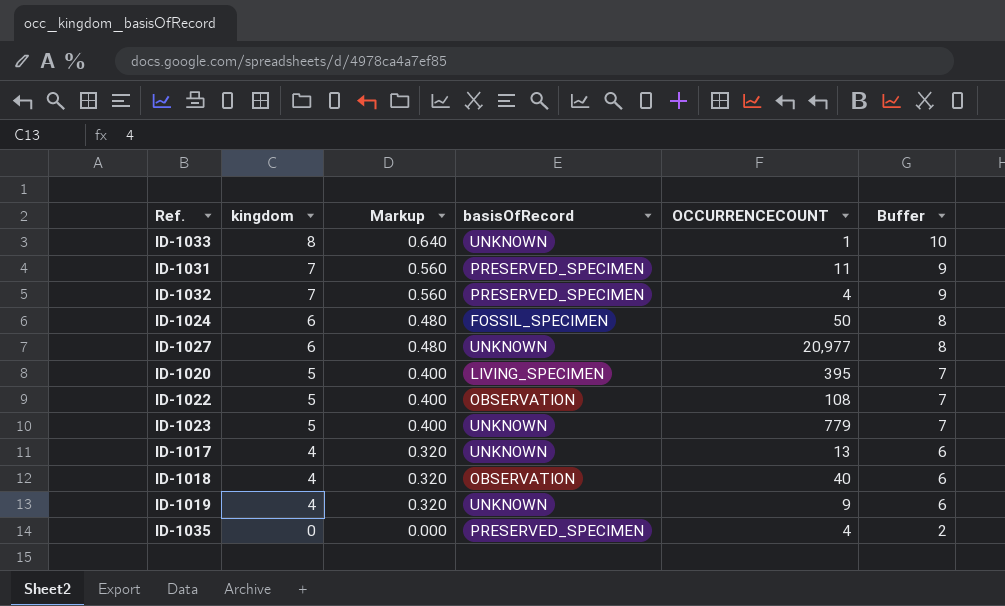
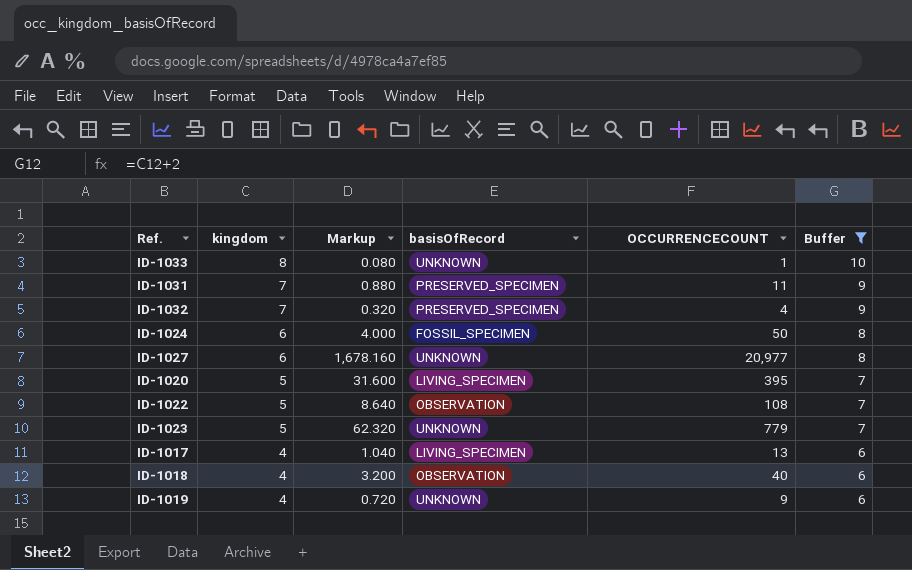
filter: none -> Buffer != 2
column Markup | formula: [kingdom] * 0.08 -> [OCCURRENCECOUNT] * 0.08
ID-1017 | basisOfRecord: UNKNOWN -> LIVING_SPECIMEN

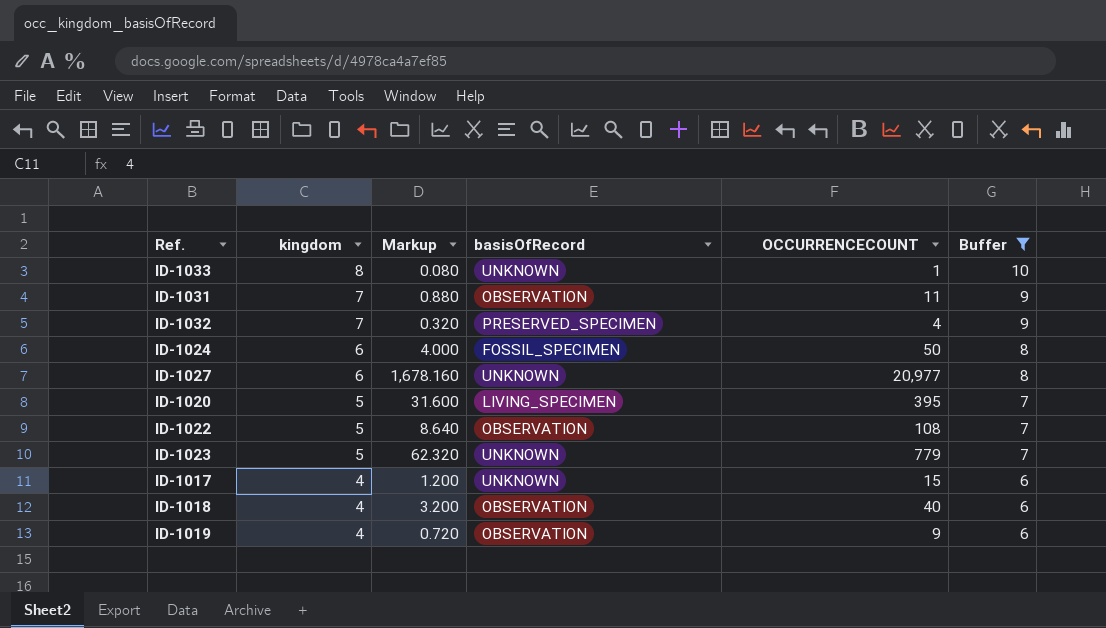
ID-1031 | basisOfRecord: PRESERVED_SPECIMEN -> OBSERVATION
ID-1017 | Markup: 1.040 -> 1.200
ID-1017 | basisOfRecord: LIVING_SPECIMEN -> UNKNOWN
ID-1017 | OCCURRENCECOUNT: 13 -> 15
ID-1019 | basisOfRecord: UNKNOWN -> OBSERVATION

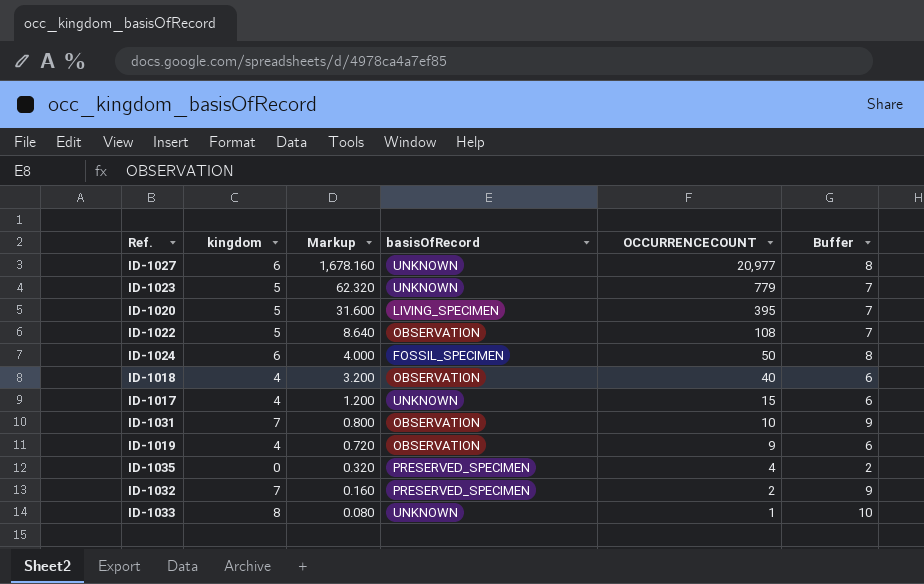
filter: Buffer != 2 -> none
row order: kingdom descending -> Markup descending
ID-1031 | Markup: 0.880 -> 0.800
ID-1031 | OCCURRENCECOUNT: 11 -> 10
ID-1032 | Markup: 0.320 -> 0.160
ID-1032 | OCCURRENCECOUNT: 4 -> 2

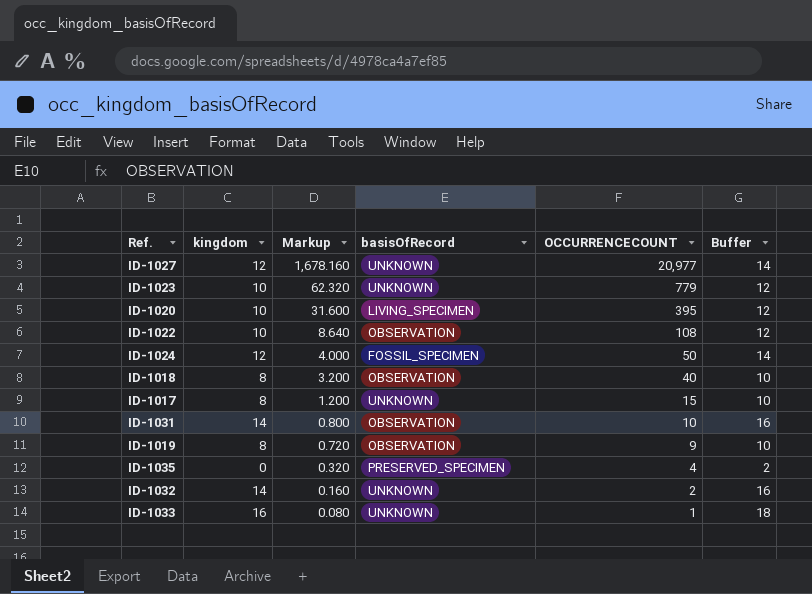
ID-1027 | kingdom: 6 -> 12
ID-1027 | Buffer: 8 -> 14
ID-1023 | kingdom: 5 -> 10
ID-1023 | Buffer: 7 -> 12
ID-1020 | kingdom: 5 -> 10
ID-1020 | Buffer: 7 -> 12
ID-1022 | kingdom: 5 -> 10
ID-1022 | Buffer: 7 -> 12
ID-1024 | kingdom: 6 -> 12
ID-1024 | Buffer: 8 -> 14
ID-1018 | kingdom: 4 -> 8
ID-1018 | Buffer: 6 -> 10
ID-1017 | kingdom: 4 -> 8
ID-1017 | Buffer: 6 -> 10
ID-1031 | kingdom: 7 -> 14
ID-1031 | Buffer: 9 -> 16
ID-1019 | kingdom: 4 -> 8
ID-1019 | Buffer: 6 -> 10
ID-1032 | kingdom: 7 -> 14
ID-1032 | basisOfRecord: PRESERVED_SPECIMEN -> UNKNOWN
ID-1032 | Buffer: 9 -> 16
ID-1033 | kingdom: 8 -> 16
ID-1033 | Buffer: 10 -> 18

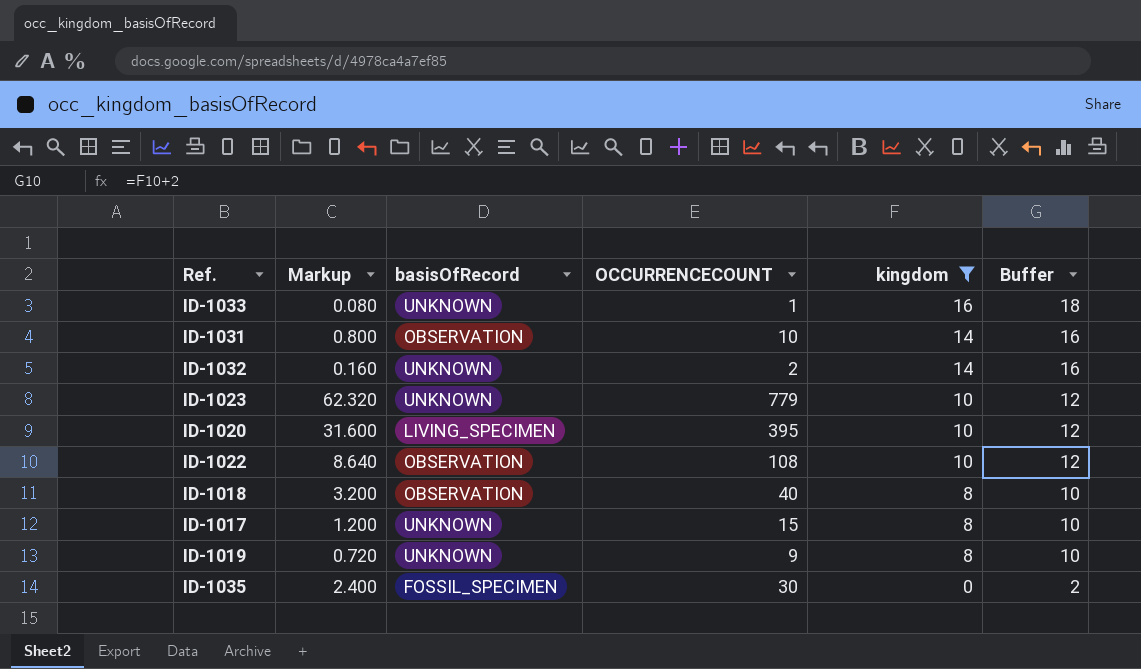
filter: none -> kingdom != 12
row order: Markup descending -> kingdom descending
column kingdom | position: 2 -> 5
ID-1019 | basisOfRecord: OBSERVATION -> UNKNOWN
ID-1035 | Markup: 0.320 -> 2.400
ID-1035 | basisOfRecord: PRESERVED_SPECIMEN -> FOSSIL_SPECIMEN
ID-1035 | OCCURRENCECOUNT: 4 -> 30

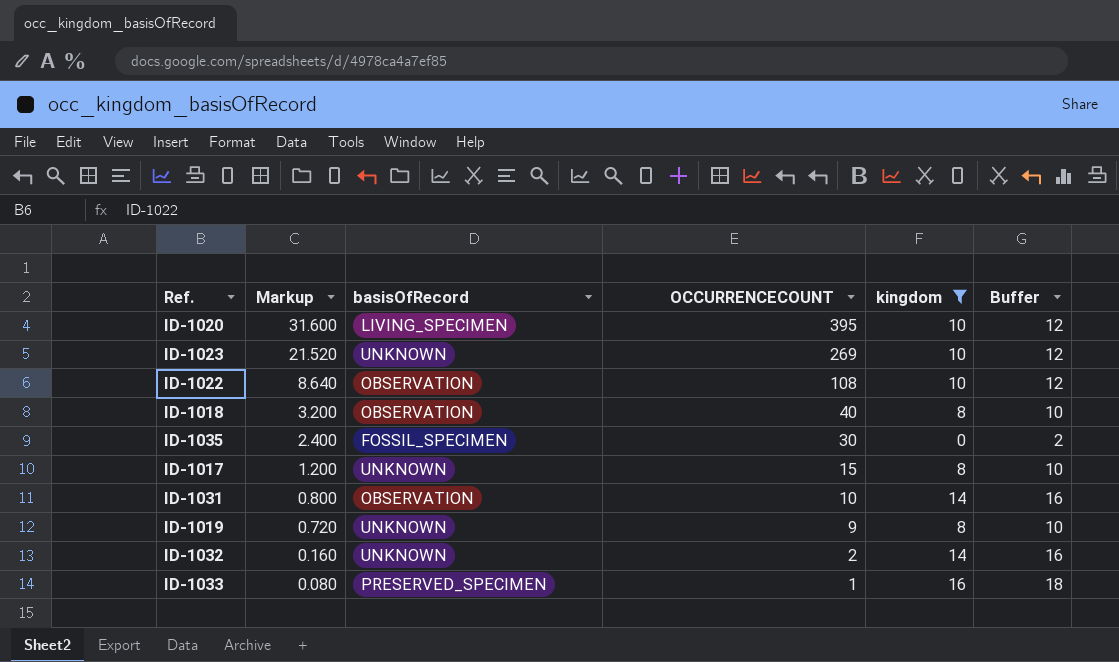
row order: kingdom descending -> Markup descending
ID-1023 | Markup: 62.320 -> 21.520
ID-1023 | OCCURRENCECOUNT: 779 -> 269
ID-1033 | basisOfRecord: UNKNOWN -> PRESERVED_SPECIMEN

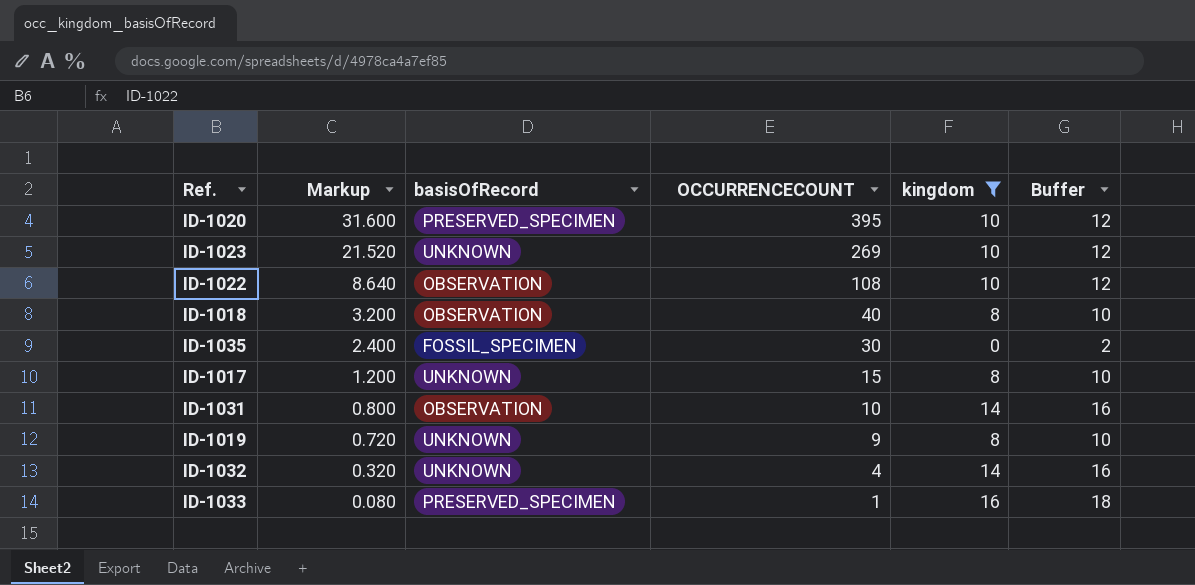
ID-1020 | basisOfRecord: LIVING_SPECIMEN -> PRESERVED_SPECIMEN
ID-1032 | Markup: 0.160 -> 0.320
ID-1032 | OCCURRENCECOUNT: 2 -> 4

